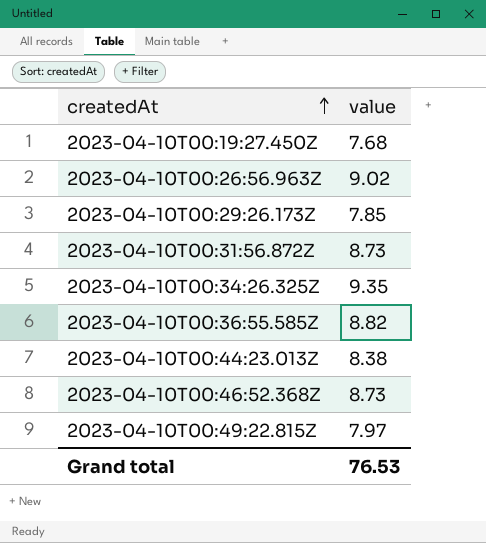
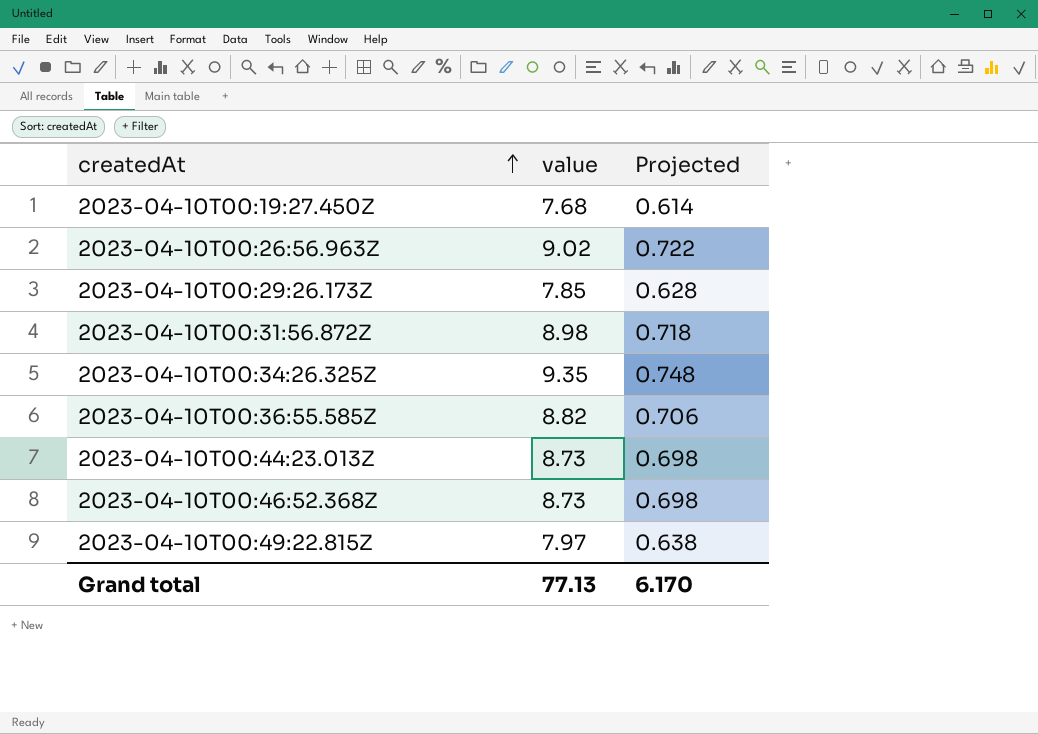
column Projected | formula: none -> [value] * 0.08
2023-04-10T00:31:56.872Z | value: 8.73 -> 8.98
2023-04-10T00:44:23.013Z | value: 8.38 -> 8.73
Grand total | value: 76.53 -> 77.13

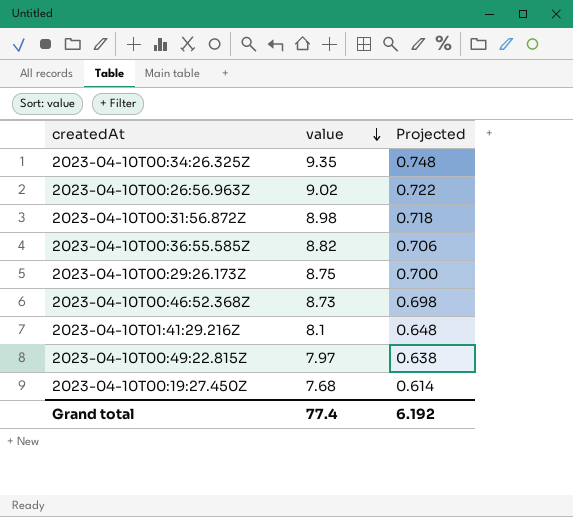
row order: createdAt ascending -> value descending
row 2023-04-10T00:44:23.013Z: 8.73 | 0.698 -> none
2023-04-10T00:29:26.173Z | value: 7.85 -> 8.75
2023-04-10T00:29:26.173Z | Projected: 0.628 -> 0.700
row 2023-04-10T01:41:29.216Z: none -> 8.1 | 0.648
Grand total | value: 77.13 -> 77.4
Grand total | Projected: 6.170 -> 6.192

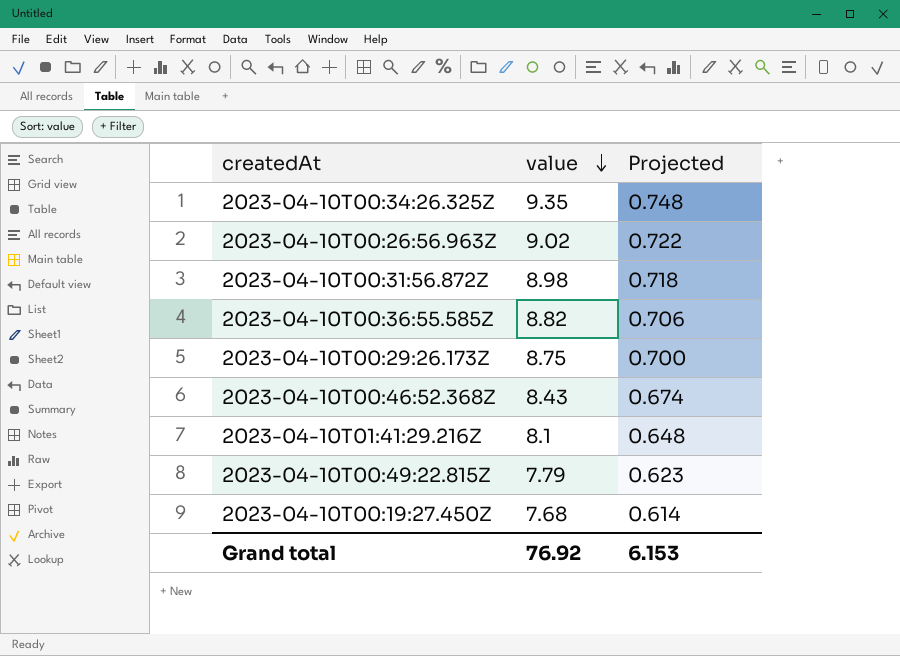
2023-04-10T00:46:52.368Z | value: 8.73 -> 8.43
2023-04-10T00:46:52.368Z | Projected: 0.698 -> 0.674
2023-04-10T00:49:22.815Z | value: 7.97 -> 7.79
2023-04-10T00:49:22.815Z | Projected: 0.638 -> 0.623
Grand total | value: 77.4 -> 76.92
Grand total | Projected: 6.192 -> 6.153

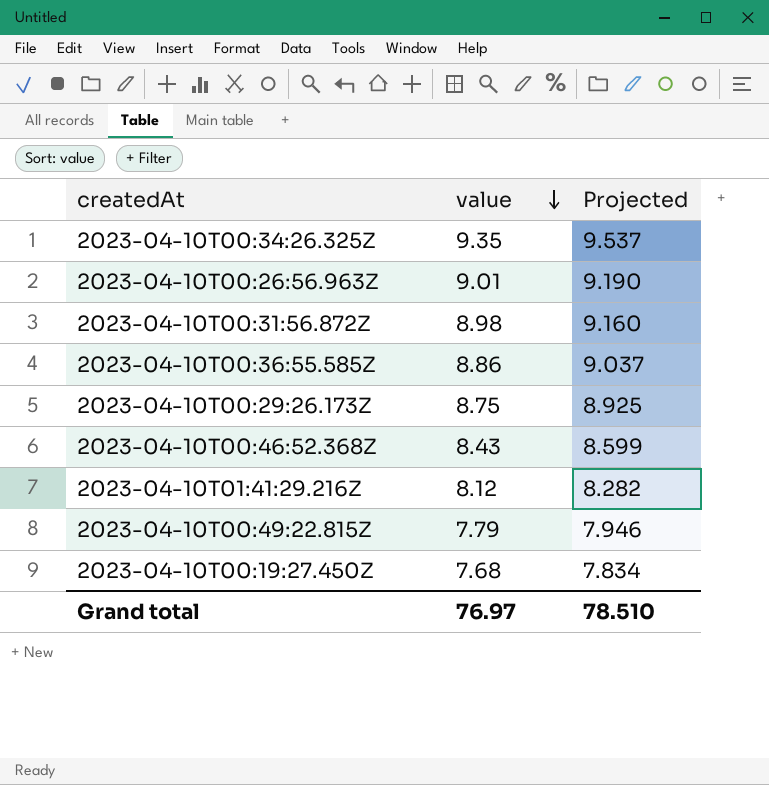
column Projected | formula: [value] * 0.08 -> [value] * 1.02
2023-04-10T00:26:56.963Z | value: 9.02 -> 9.01
2023-04-10T00:36:55.585Z | value: 8.82 -> 8.86
2023-04-10T01:41:29.216Z | value: 8.1 -> 8.12
Grand total | value: 76.92 -> 76.97
Grand total | Projected: 6.153 -> 78.510

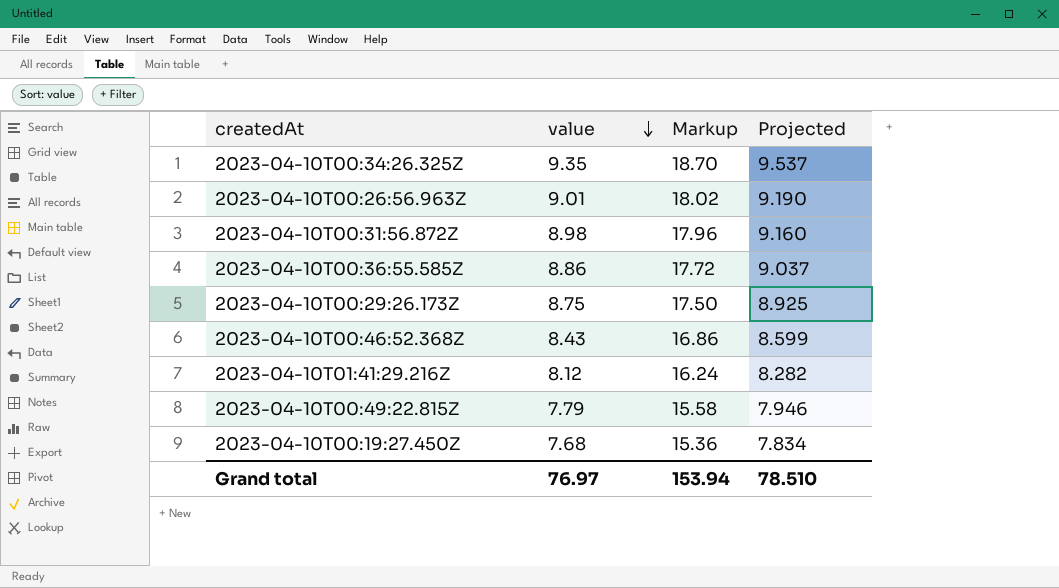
column Markup | formula: none -> [value] * 2

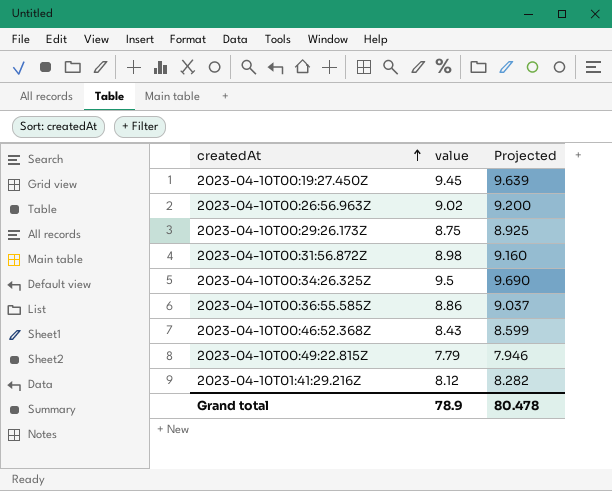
row order: value descending -> createdAt ascending
column Markup | formula: [value] * 2 -> none
2023-04-10T00:19:27.450Z | value: 7.68 -> 9.45
2023-04-10T00:19:27.450Z | Projected: 7.834 -> 9.639
2023-04-10T00:26:56.963Z | value: 9.01 -> 9.02
2023-04-10T00:26:56.963Z | Projected: 9.190 -> 9.200
2023-04-10T00:34:26.325Z | value: 9.35 -> 9.5
2023-04-10T00:34:26.325Z | Projected: 9.537 -> 9.690
Grand total | value: 76.97 -> 78.9
Grand total | Projected: 78.510 -> 80.478

